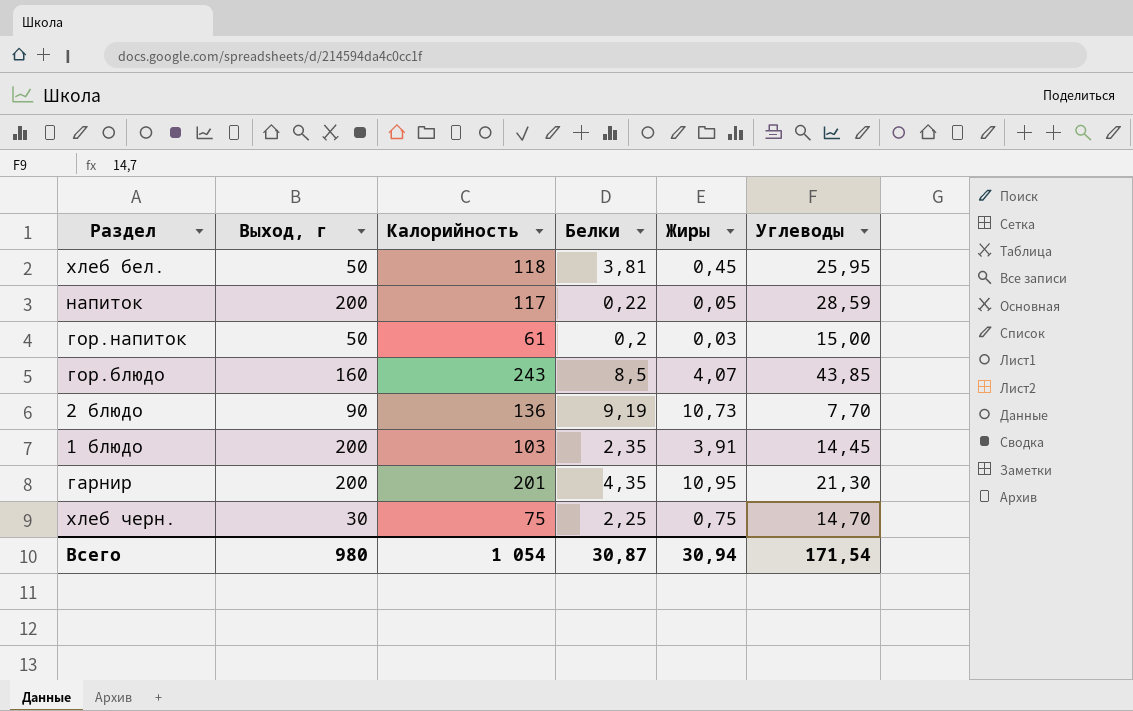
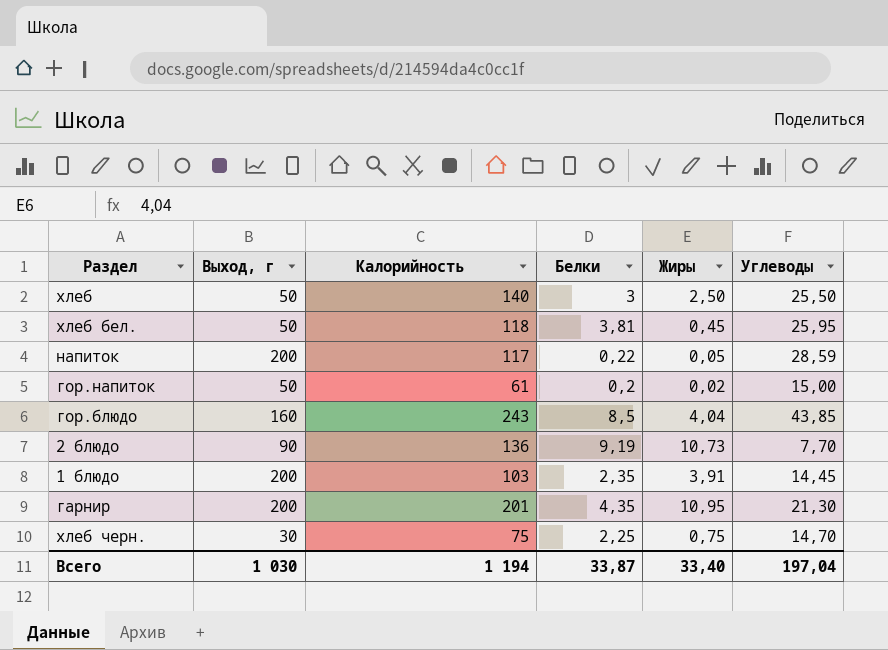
row хлеб: none -> 50 | 140 | 3 | 2,50 | 25,50
гор.напиток | Жиры: 0,03 -> 0,02
гор.блюдо | Жиры: 4,07 -> 4,04
Всего | Выход, г: 980 -> 1 030
Всего | Калорийность: 1 054 -> 1 194
Всего | Белки: 30,87 -> 33,87
Всего | Жиры: 30,94 -> 33,40
Всего | Углеводы: 171,54 -> 197,04

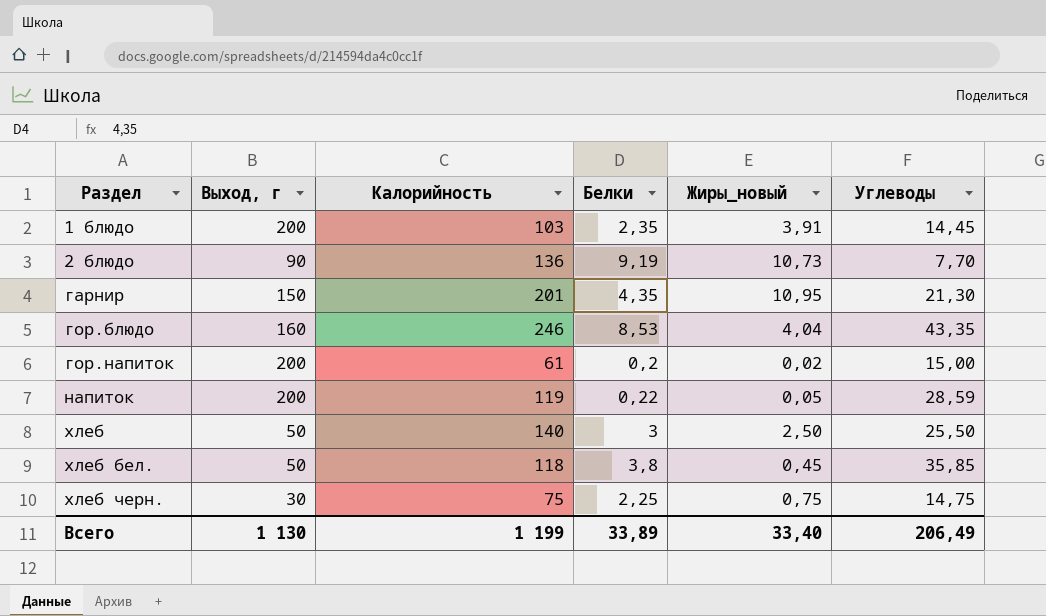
row order: none -> Раздел ascending
column name: Жиры -> Жиры_новый
гарнир | Выход, г: 200 -> 150
гор.блюдо | Калорийность: 243 -> 246
гор.блюдо | Белки: 8,5 -> 8,53
гор.блюдо | Углеводы: 43,85 -> 43,35
гор.напиток | Выход, г: 50 -> 200
напиток | Калорийность: 117 -> 119
хлеб бел. | Белки: 3,81 -> 3,8
хлеб бел. | Углеводы: 25,95 -> 35,85
хлеб черн. | Углеводы: 14,70 -> 14,75
Всего | Выход, г: 1 030 -> 1 130
Всего | Калорийность: 1 194 -> 1 199
Всего | Белки: 33,87 -> 33,89
Всего | Углеводы: 197,04 -> 206,49

